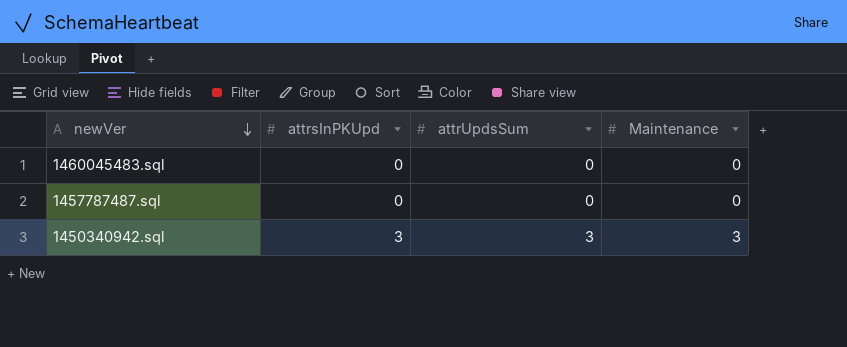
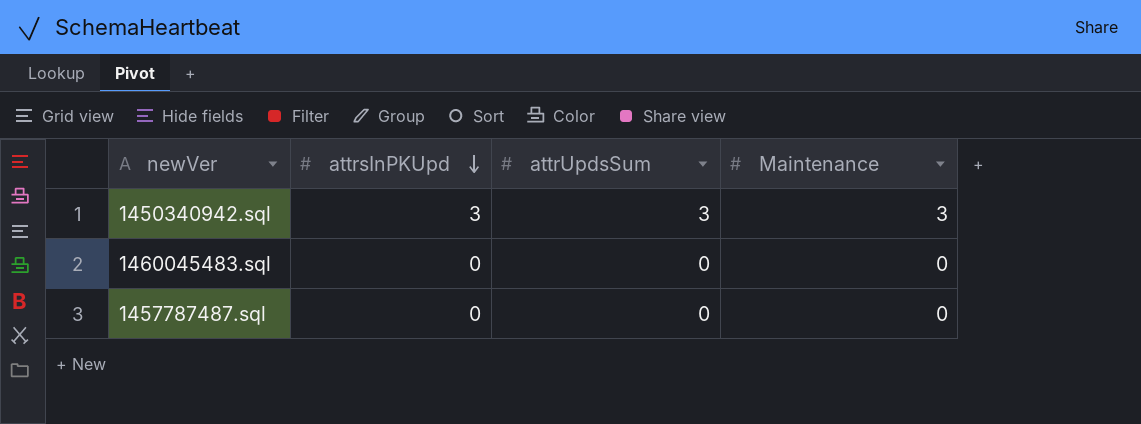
row order: newVer descending -> attrsInPKUpd descending

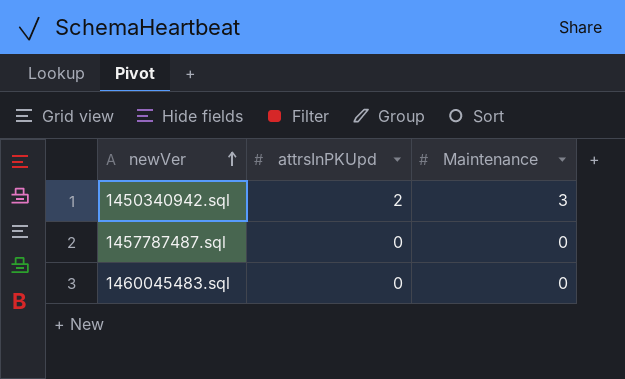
row order: attrsInPKUpd descending -> newVer ascending
column attrUpdsSum | position: 3 -> none
1450340942.sql | attrsInPKUpd: 3 -> 2

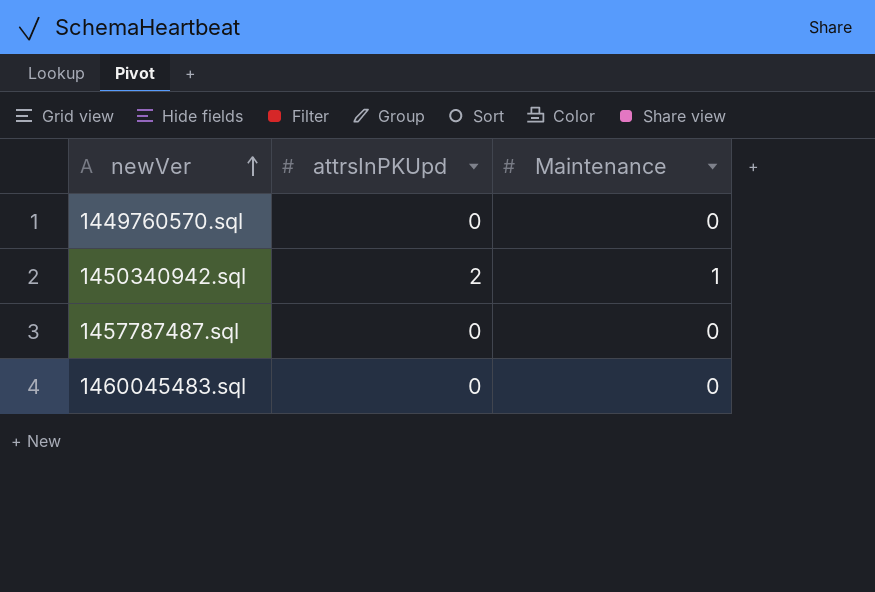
row 1449760570.sql: none -> 0 | 0
1450340942.sql | Maintenance: 3 -> 1

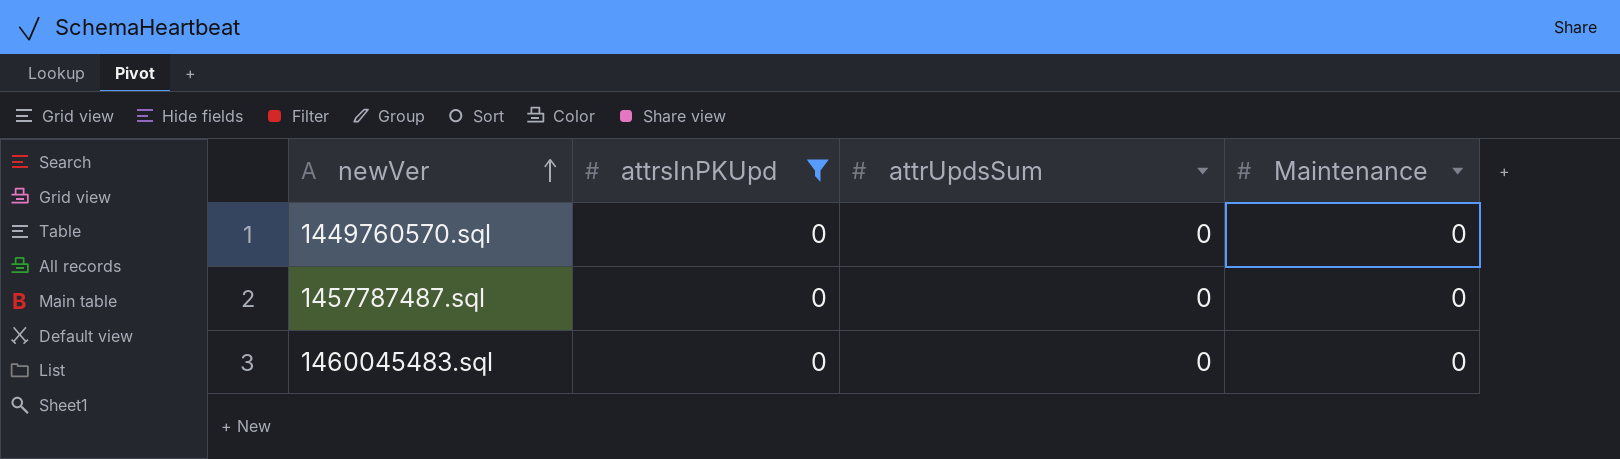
filter: none -> attrsInPKUpd = 0
column attrUpdsSum | position: none -> 3

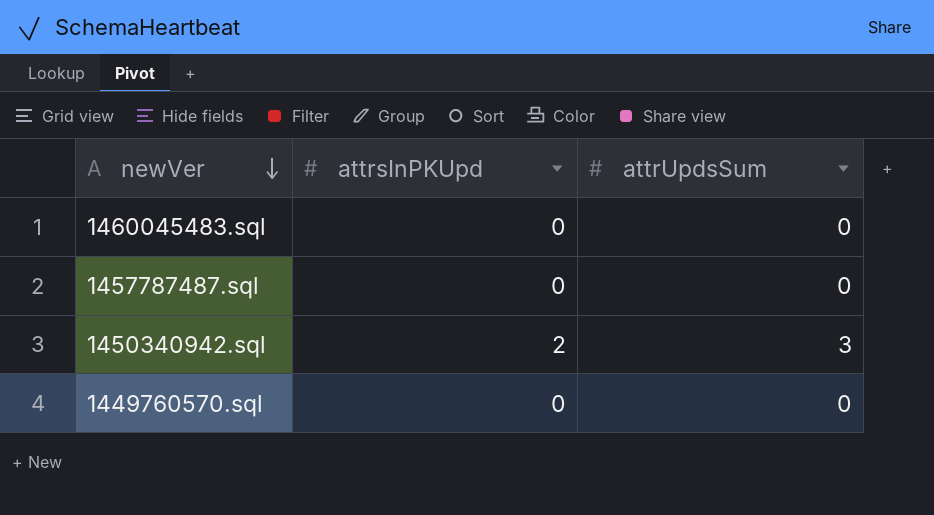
filter: attrsInPKUpd = 0 -> none
row order: newVer ascending -> newVer descending
column Maintenance | position: 4 -> none

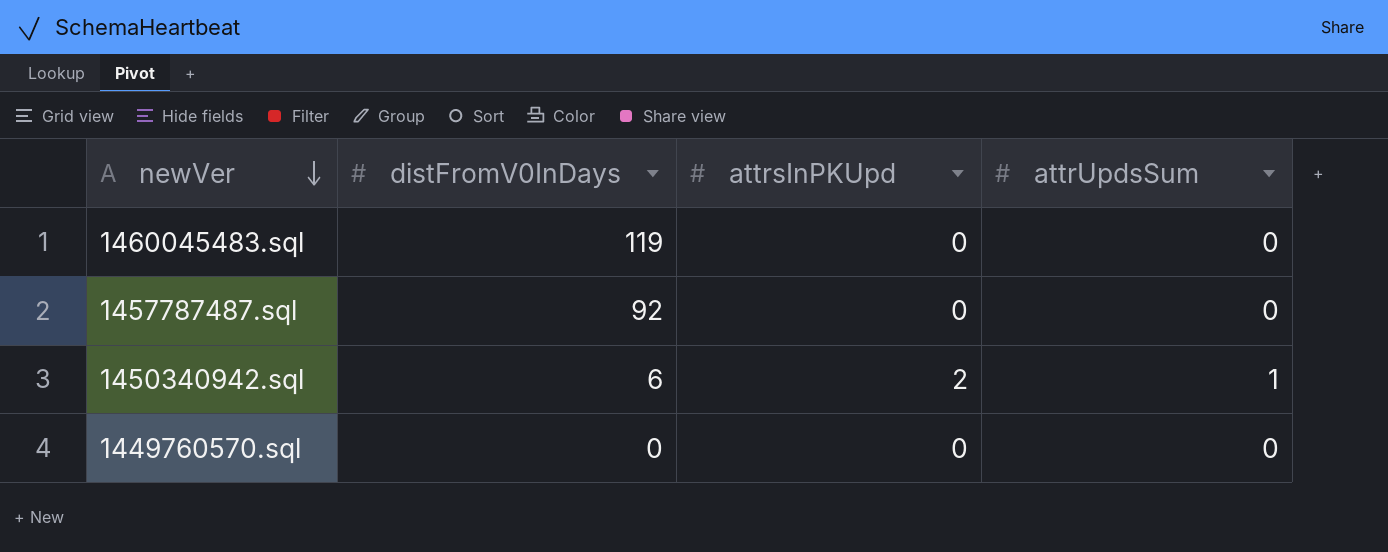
column distFromV0InDays | position: none -> 2
1450340942.sql | attrUpdsSum: 3 -> 1

